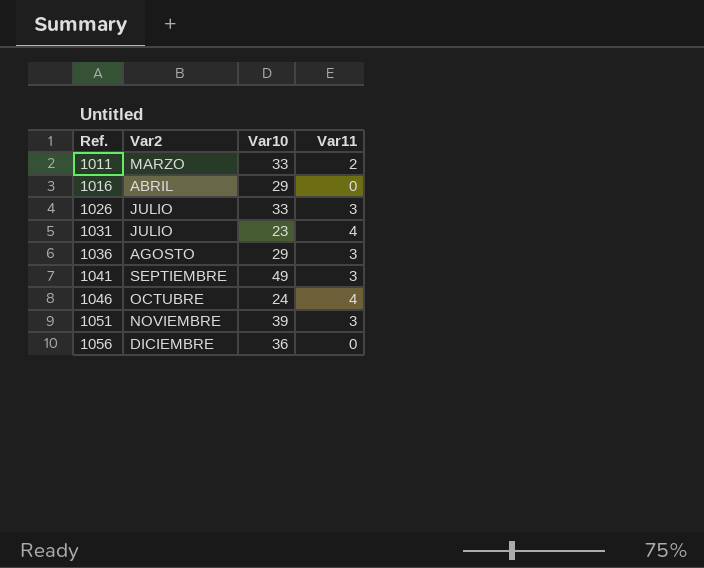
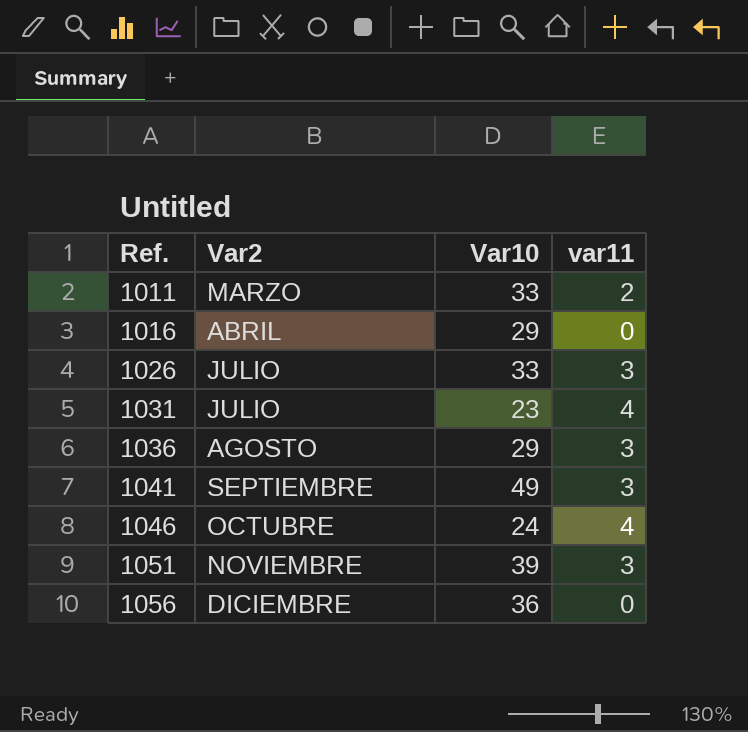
column name: Var11 -> var11

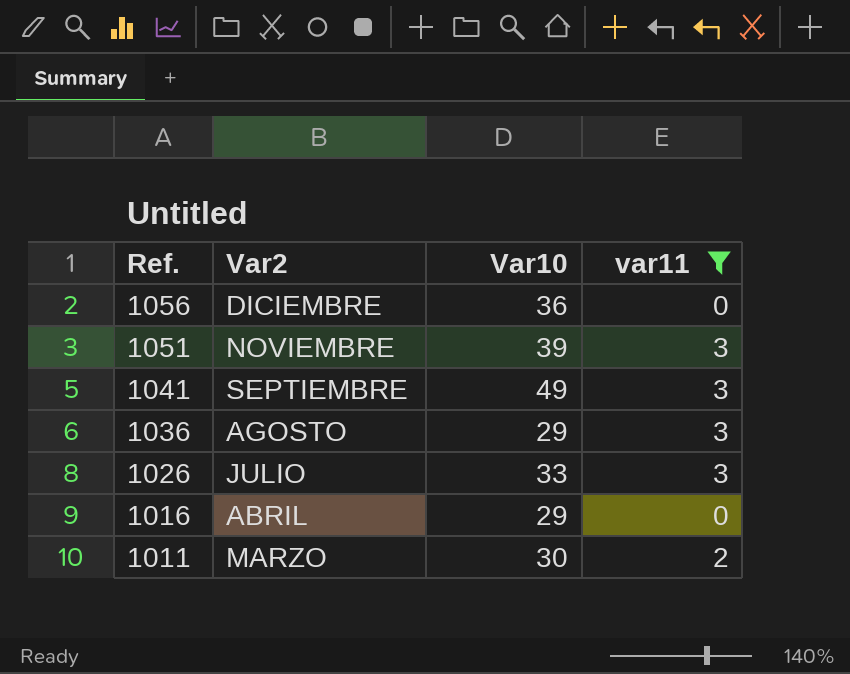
filter: none -> var11 != 4
row order: Ref. ascending -> Ref. descending
1011 | Var10: 33 -> 30

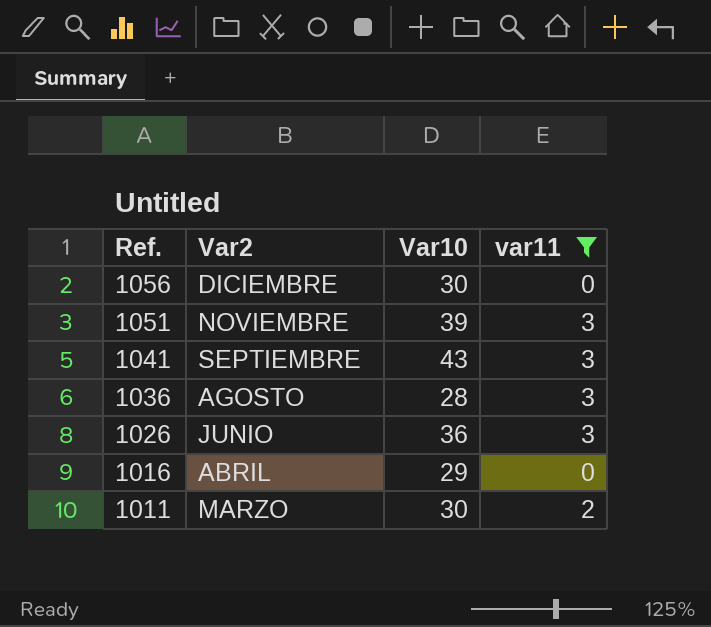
1056 | Var10: 36 -> 30
1041 | Var10: 49 -> 43
1036 | Var10: 29 -> 28
1026 | Var2: JULIO -> JUNIO
1026 | Var10: 33 -> 36

